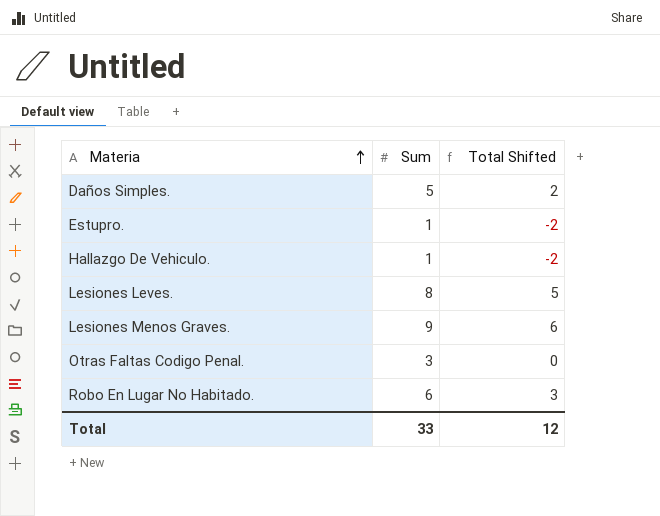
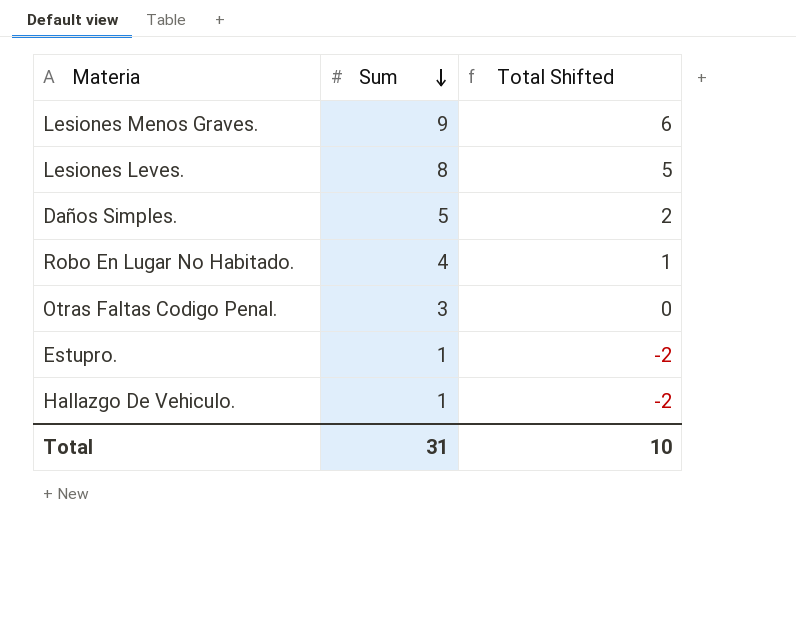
row order: Materia ascending -> Sum descending
Robo En Lugar No Habitado. | Sum: 6 -> 4
Robo En Lugar No Habitado. | Total Shifted: 3 -> 1
Total | Sum: 33 -> 31
Total | Total Shifted: 12 -> 10

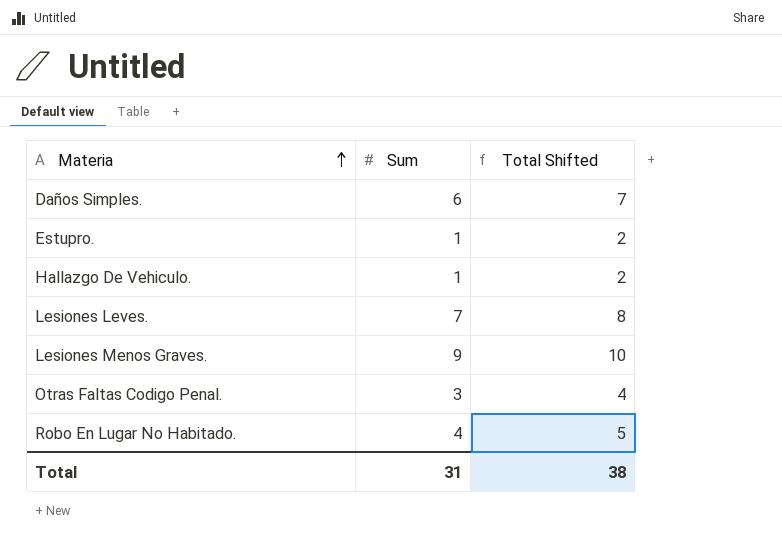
row order: Sum descending -> Materia ascending
column Total Shifted | formula: [Sum] - 3 -> [Sum] + 1
Daños Simples. | Sum: 5 -> 6
Lesiones Leves. | Sum: 8 -> 7
Total | Total Shifted: 10 -> 38

